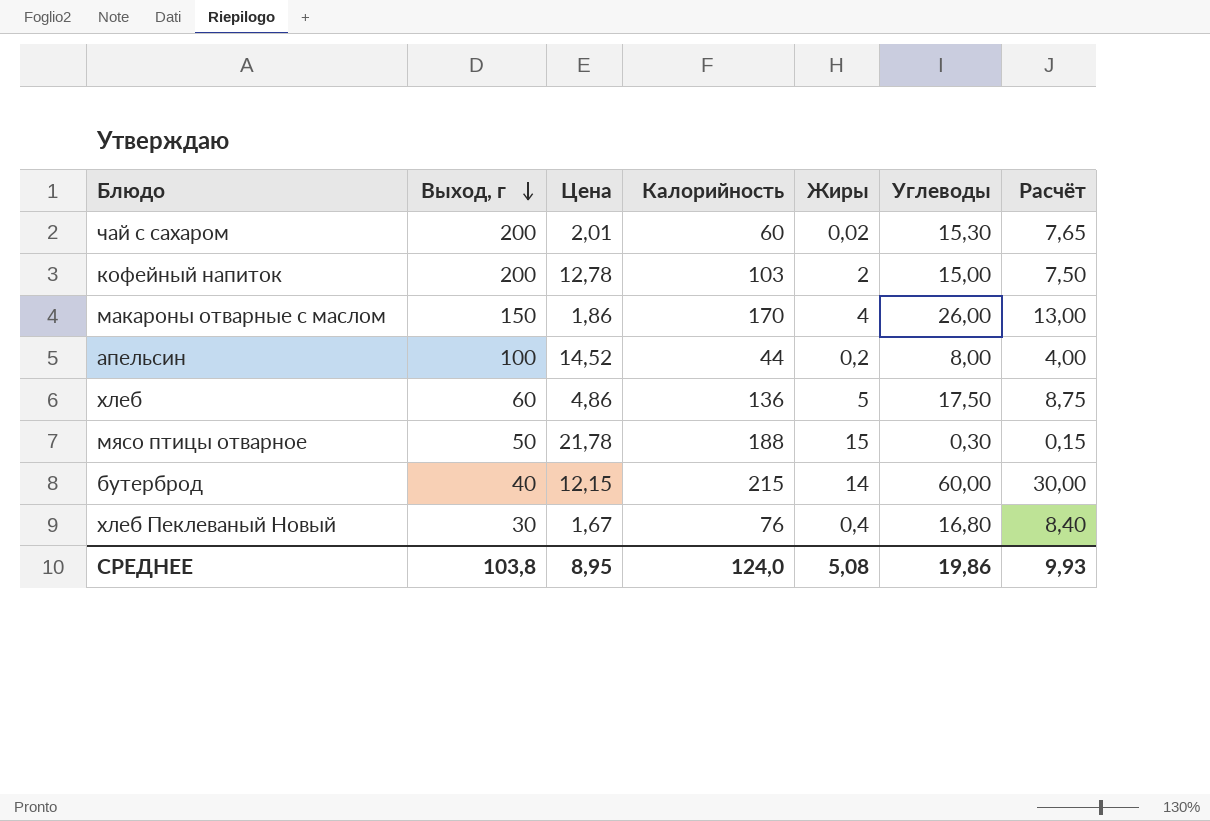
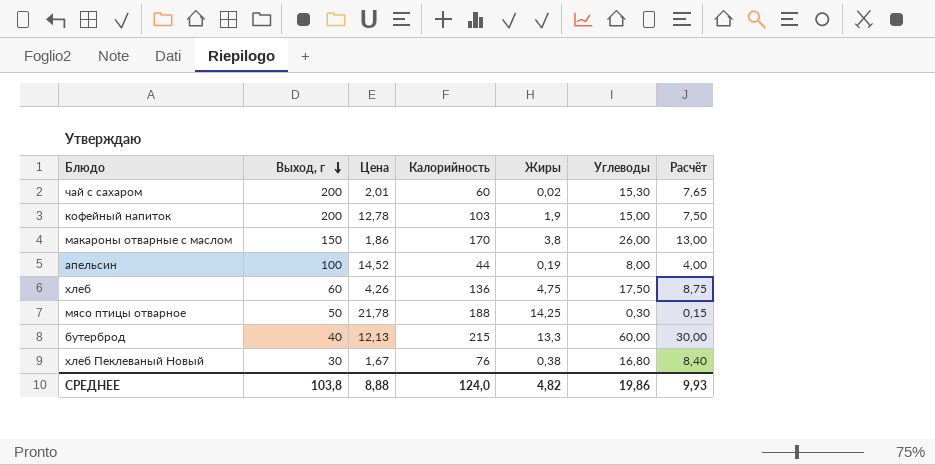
кофейный напиток | Жиры: 2 -> 1,9
макароны отварные с маслом | Жиры: 4 -> 3,8
апельсин | Жиры: 0,2 -> 0,19
хлеб | Цена: 4,86 -> 4,26
хлеб | Жиры: 5 -> 4,75
мясо птицы отварное | Жиры: 15 -> 14,25
бутерброд | Цена: 12,15 -> 12,13
бутерброд | Жиры: 14 -> 13,3
хлеб Пеклеваный Новый | Жиры: 0,4 -> 0,38
СРЕДНЕЕ | Цена: 8,95 -> 8,88
СРЕДНЕЕ | Жиры: 5,08 -> 4,82

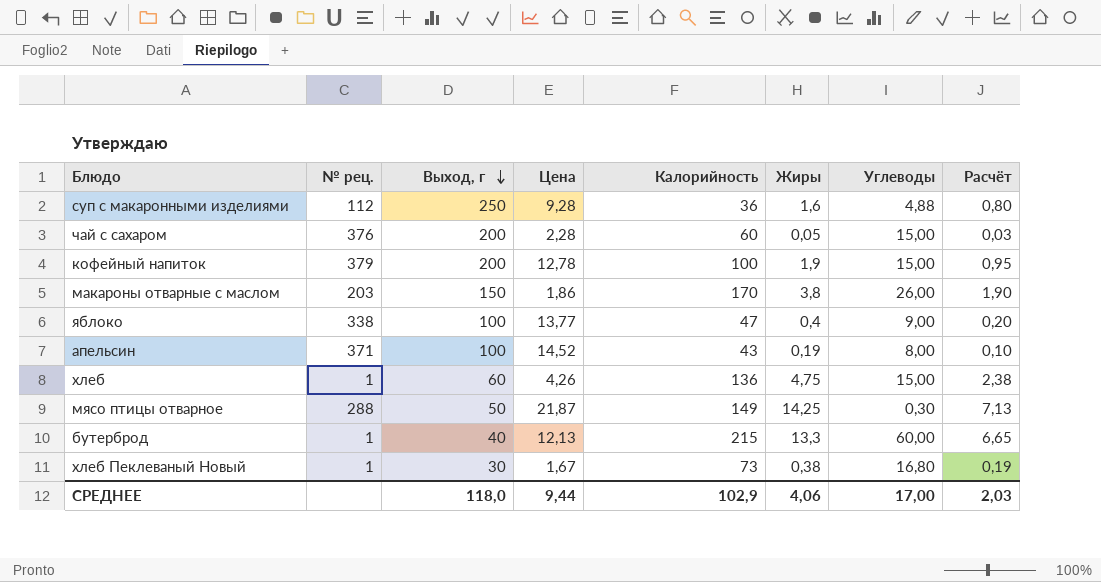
column № рец. | position: none -> 2
column Расчёт | formula: [Углеводы] * 0,5 -> [Жиры] * 0,5
row суп с макаронными изделиями: none -> 112 | 250 | 9,28 | 36 | 1,6 | 4,88 | 0,80
чай с сахаром | Цена: 2,01 -> 2,28
чай с сахаром | Жиры: 0,02 -> 0,05
чай с сахаром | Углеводы: 15,30 -> 15,00
кофейный напиток | Калорийность: 103 -> 100
row яблоко: none -> 338 | 100 | 13,77 | 47 | 0,4 | 9,00 | 0,20
апельсин | Калорийность: 44 -> 43
хлеб | Углеводы: 17,50 -> 15,00
мясо птицы отварное | Цена: 21,78 -> 21,87
мясо птицы отварное | Калорийность: 188 -> 149
хлеб Пеклеваный Новый | Калорийность: 76 -> 73
СРЕДНЕЕ | Выход, г: 103,8 -> 118,0
СРЕДНЕЕ | Цена: 8,88 -> 9,44
СРЕДНЕЕ | Калорийность: 124,0 -> 102,9
СРЕДНЕЕ | Жиры: 4,82 -> 4,06
СРЕДНЕЕ | Углеводы: 19,86 -> 17,00
СРЕДНЕЕ | Расчёт: 9,93 -> 2,03

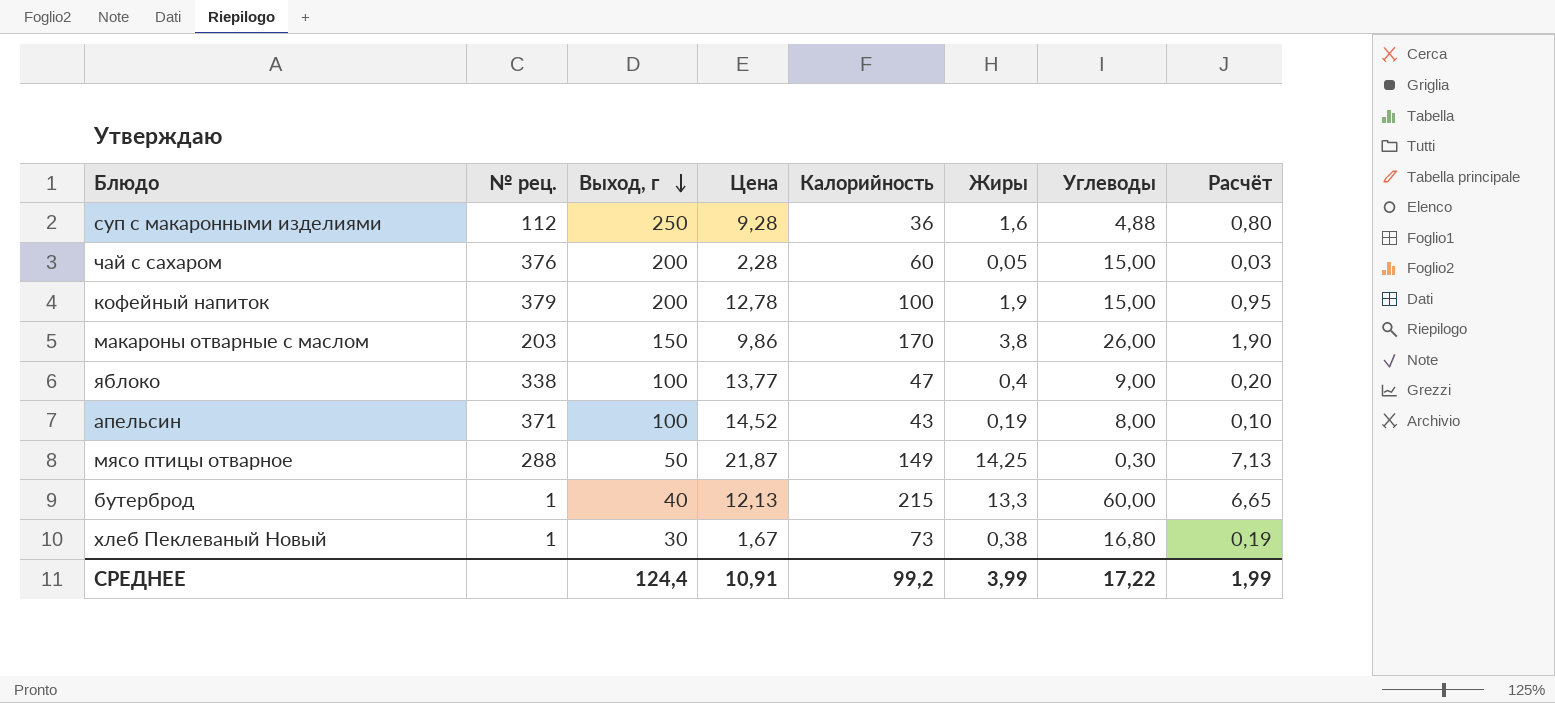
row хлеб: 1 | 60 | 4,26 | 136 | 4,75 | 15,00 | 2,38 -> none
макароны отварные с маслом | Цена: 1,86 -> 9,86
СРЕДНЕЕ | Выход, г: 118,0 -> 124,4
СРЕДНЕЕ | Цена: 9,44 -> 10,91
СРЕДНЕЕ | Калорийность: 102,9 -> 99,2
СРЕДНЕЕ | Жиры: 4,06 -> 3,99
СРЕДНЕЕ | Углеводы: 17,00 -> 17,22
СРЕДНЕЕ | Расчёт: 2,03 -> 1,99

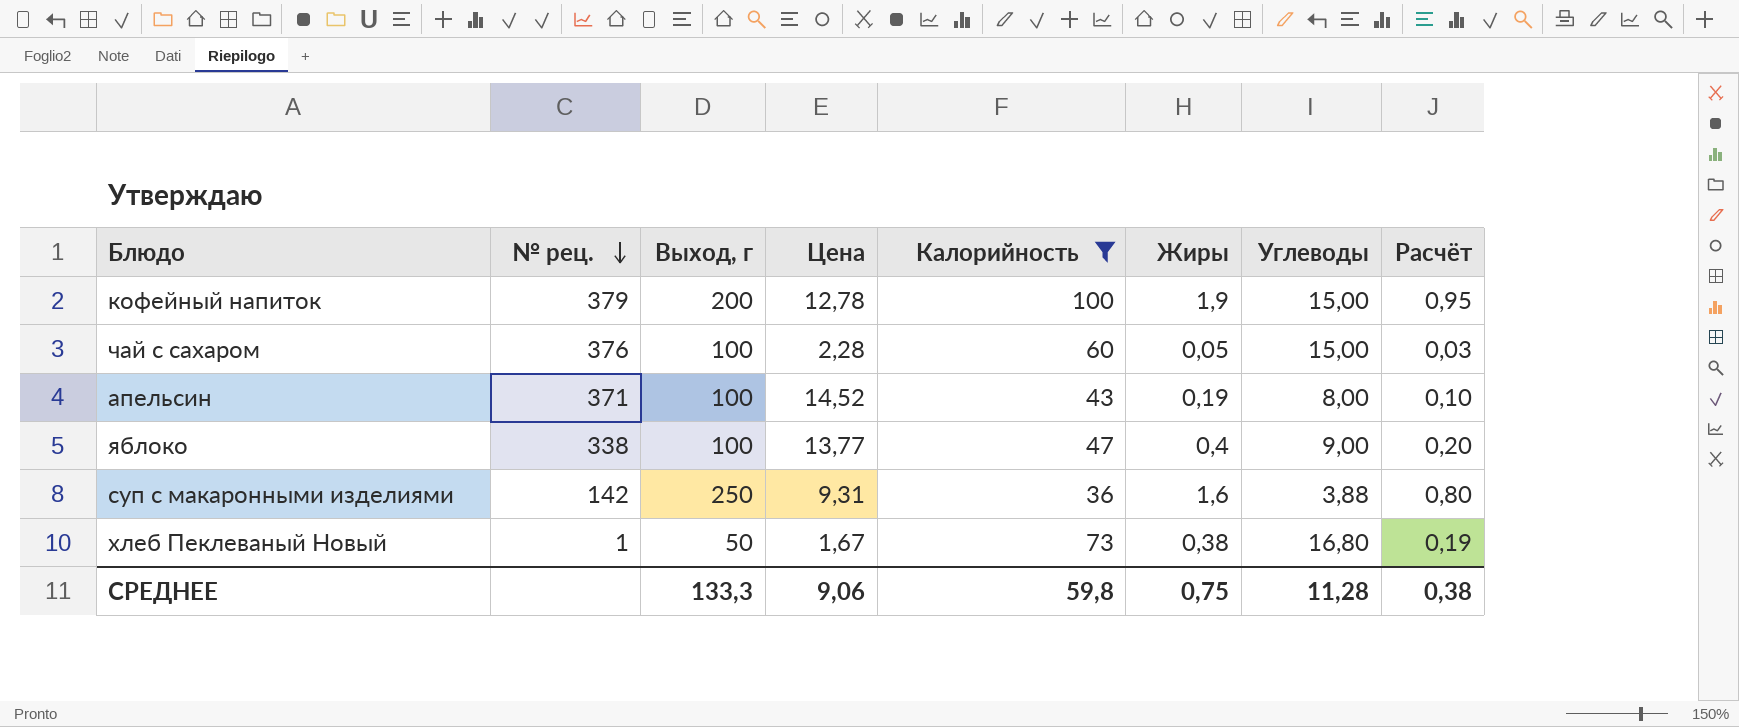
filter: none -> Калорийность <= 100
row order: Выход, г descending -> № рец. descending
чай с сахаром | Выход, г: 200 -> 100
суп с макаронными изделиями | № рец.: 112 -> 142
суп с макаронными изделиями | Цена: 9,28 -> 9,31
суп с макаронными изделиями | Углеводы: 4,88 -> 3,88
хлеб Пеклеваный Новый | Выход, г: 30 -> 50
СРЕДНЕЕ | Выход, г: 124,4 -> 133,3
СРЕДНЕЕ | Цена: 10,91 -> 9,06
СРЕДНЕЕ | Калорийность: 99,2 -> 59,8
СРЕДНЕЕ | Жиры: 3,99 -> 0,75
СРЕДНЕЕ | Углеводы: 17,22 -> 11,28
СРЕДНЕЕ | Расчёт: 1,99 -> 0,38

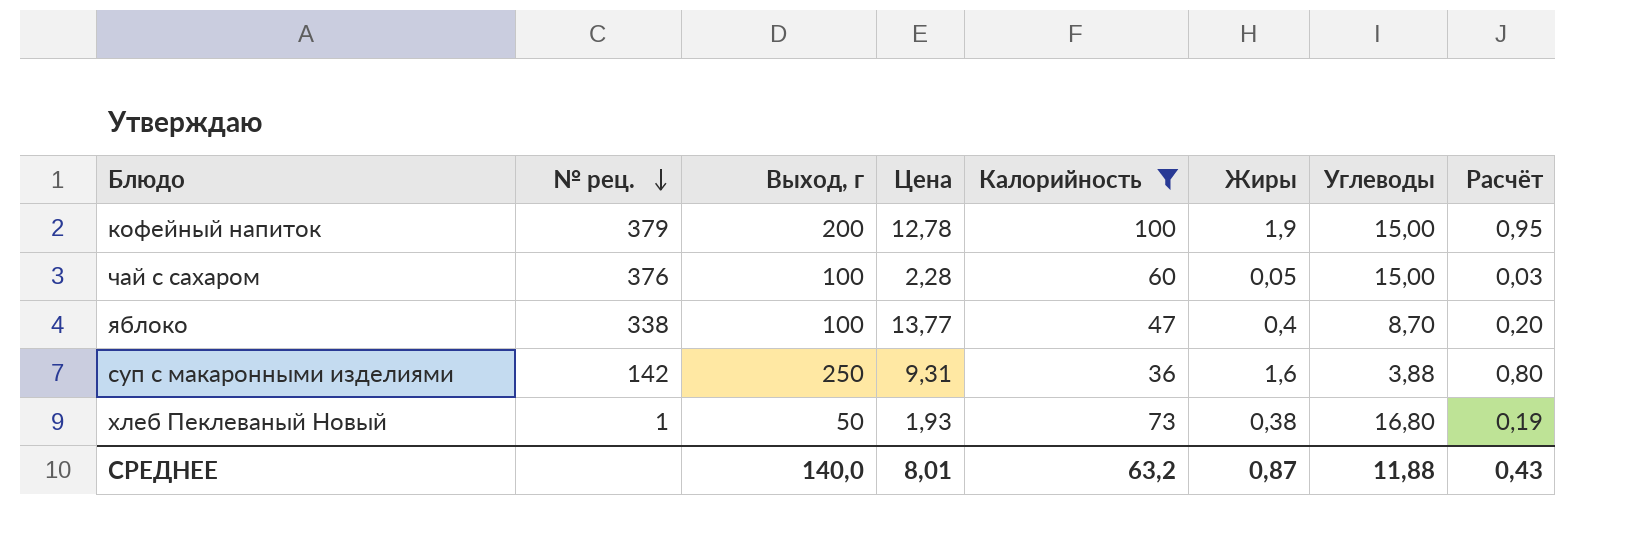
row апельсин: 371 | 100 | 14,52 | 43 | 0,19 | 8,00 | 0,10 -> none
яблоко | Углеводы: 9,00 -> 8,70
хлеб Пеклеваный Новый | Цена: 1,67 -> 1,93
СРЕДНЕЕ | Выход, г: 133,3 -> 140,0
СРЕДНЕЕ | Цена: 9,06 -> 8,01
СРЕДНЕЕ | Калорийность: 59,8 -> 63,2
СРЕДНЕЕ | Жиры: 0,75 -> 0,87
СРЕДНЕЕ | Углеводы: 11,28 -> 11,88
СРЕДНЕЕ | Расчёт: 0,38 -> 0,43

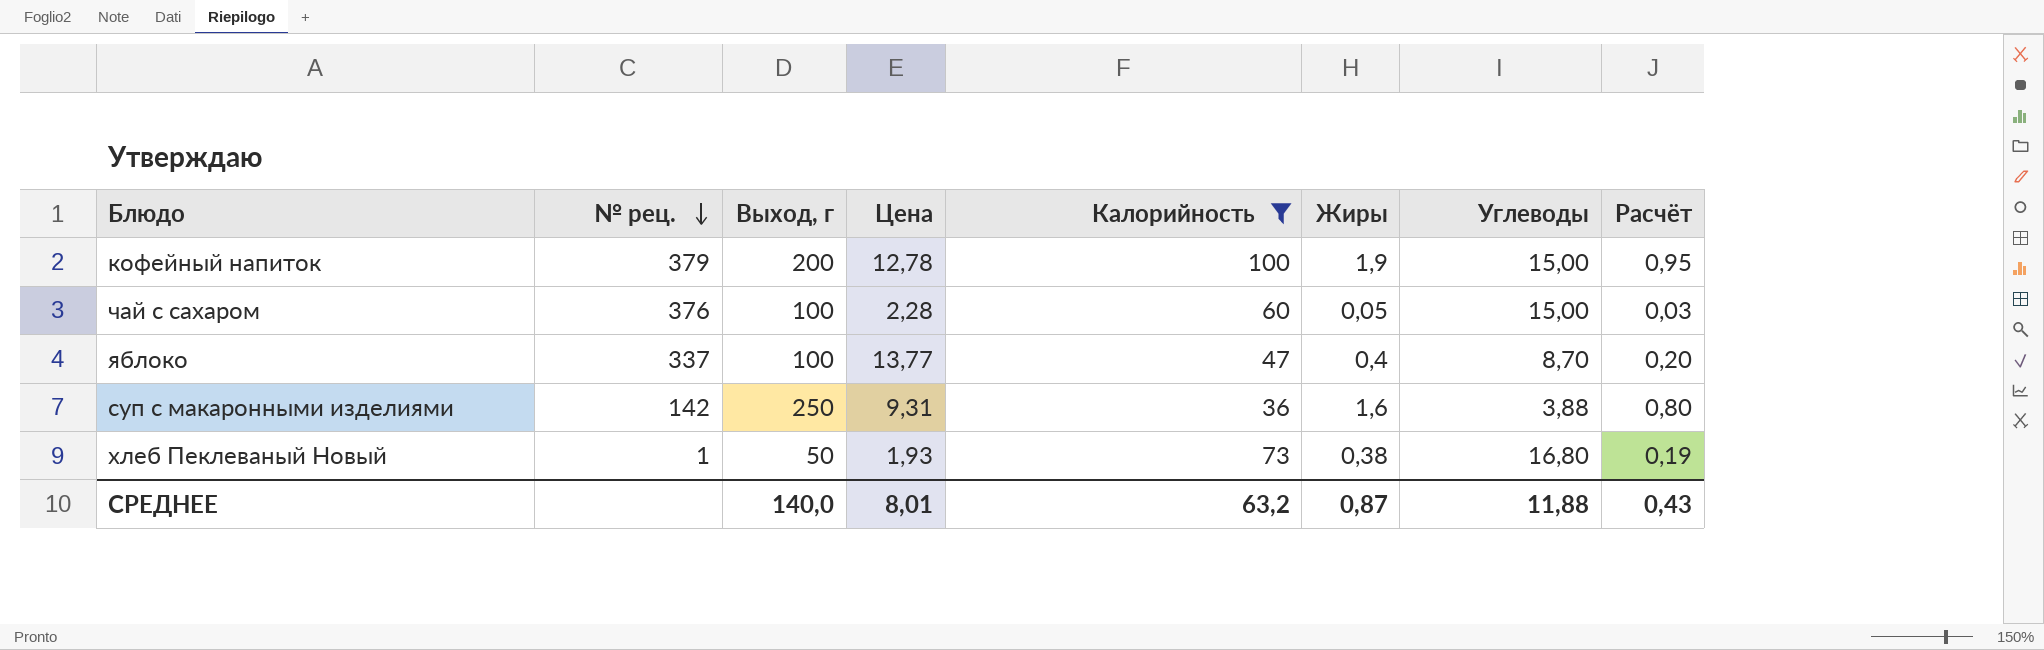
яблоко | № рец.: 338 -> 337

